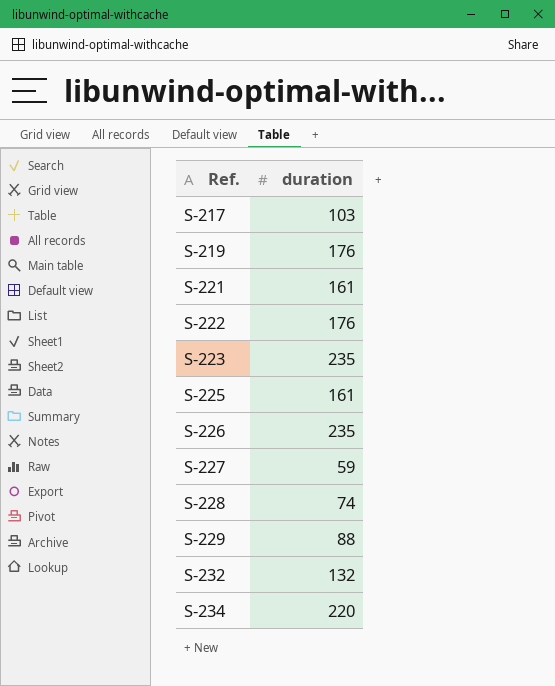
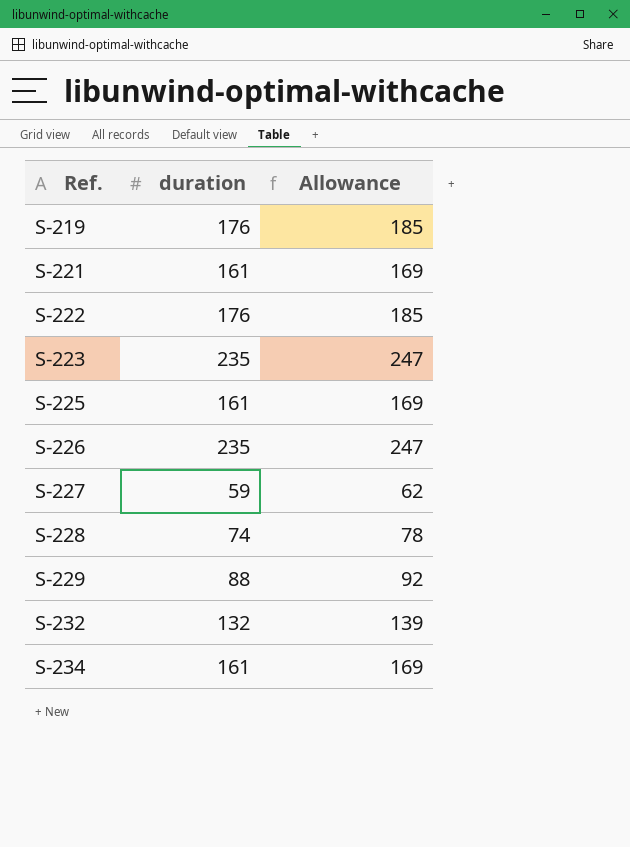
column Allowance | formula: none -> [duration] * 1.05
row S-217: 103 -> none
S-234 | duration: 220 -> 161

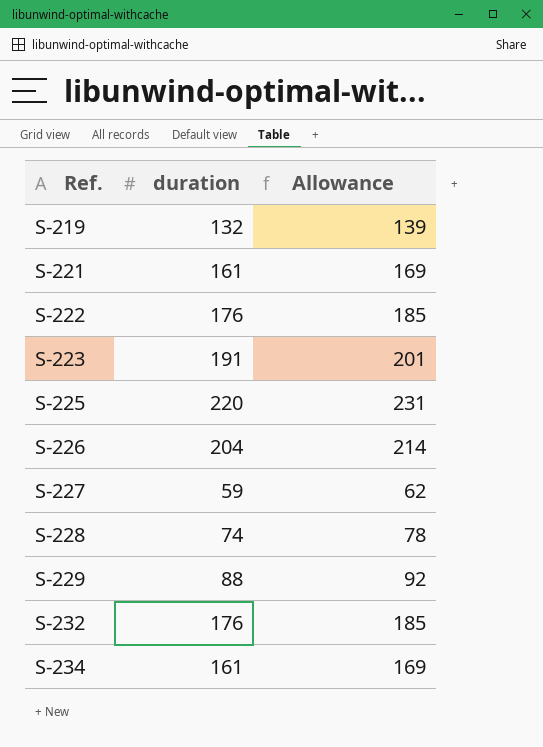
S-219 | duration: 176 -> 132
S-219 | Allowance: 185 -> 139
S-223 | duration: 235 -> 191
S-223 | Allowance: 247 -> 201
S-225 | duration: 161 -> 220
S-225 | Allowance: 169 -> 231
S-226 | duration: 235 -> 204
S-226 | Allowance: 247 -> 214
S-232 | duration: 132 -> 176
S-232 | Allowance: 139 -> 185

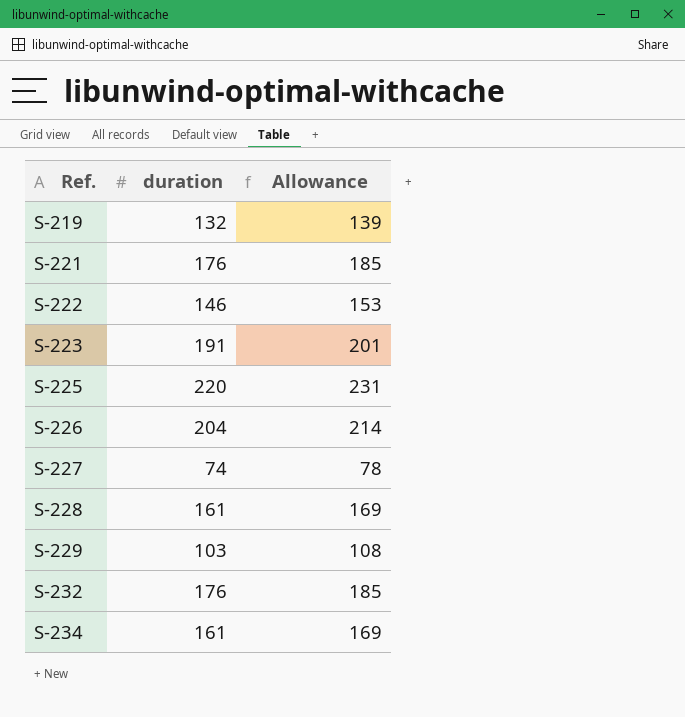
S-221 | duration: 161 -> 176
S-221 | Allowance: 169 -> 185
S-222 | duration: 176 -> 146
S-222 | Allowance: 185 -> 153
S-227 | duration: 59 -> 74
S-227 | Allowance: 62 -> 78
S-228 | duration: 74 -> 161
S-228 | Allowance: 78 -> 169
S-229 | duration: 88 -> 103
S-229 | Allowance: 92 -> 108

